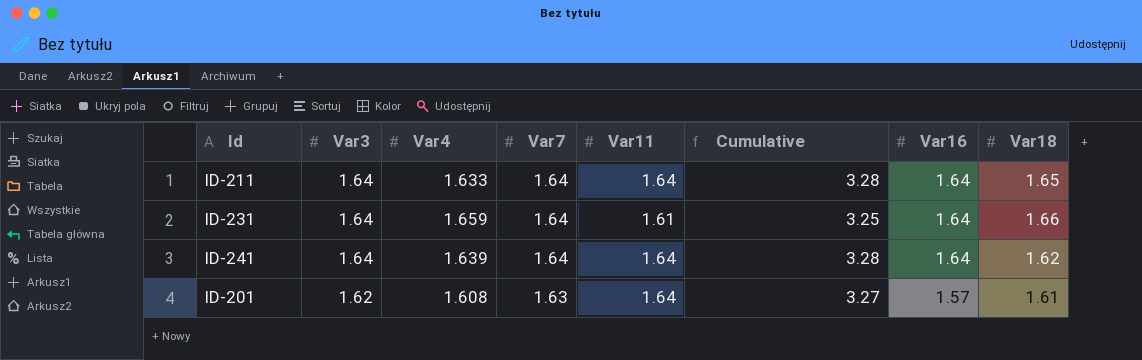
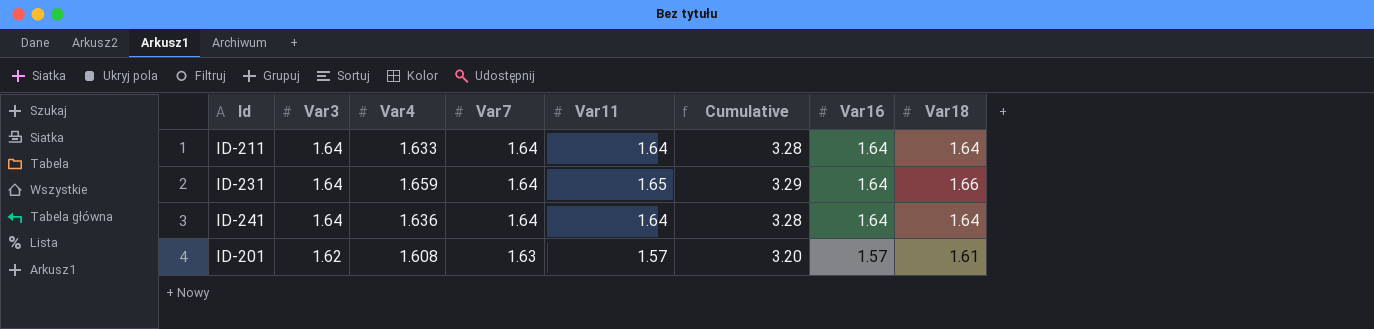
ID-211 | Var18: 1.65 -> 1.64
ID-231 | Var11: 1.61 -> 1.65
ID-231 | Cumulative: 3.25 -> 3.29
ID-241 | Var4: 1.639 -> 1.636
ID-241 | Var18: 1.62 -> 1.64
ID-201 | Var11: 1.64 -> 1.57
ID-201 | Cumulative: 3.27 -> 3.20

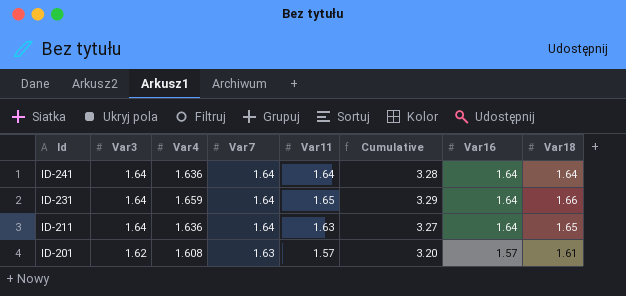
row order: Var3 descending -> Id descending
ID-211 | Var4: 1.633 -> 1.636
ID-211 | Var11: 1.64 -> 1.63
ID-211 | Cumulative: 3.28 -> 3.27
ID-211 | Var18: 1.64 -> 1.65

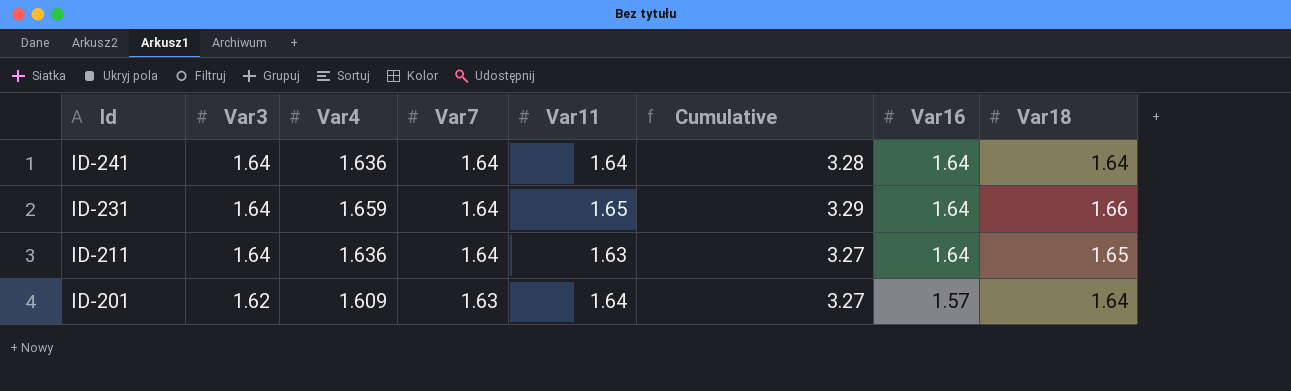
ID-201 | Var4: 1.608 -> 1.609
ID-201 | Var11: 1.57 -> 1.64
ID-201 | Cumulative: 3.20 -> 3.27
ID-201 | Var18: 1.61 -> 1.64

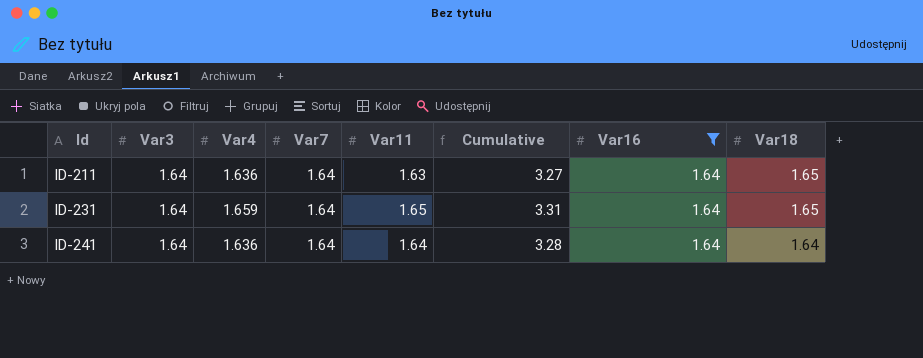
filter: none -> Var16 = 1.64
row order: Id descending -> Id ascending
column Cumulative | formula: [Var7] + [Var11] -> [Var4] + [Var11]
ID-231 | Var18: 1.66 -> 1.65

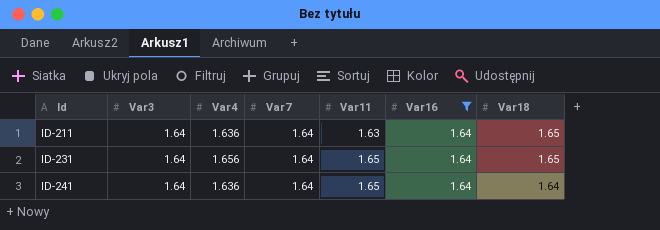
column Cumulative | formula: [Var4] + [Var11] -> none
ID-231 | Var4: 1.659 -> 1.656
ID-241 | Var11: 1.64 -> 1.65

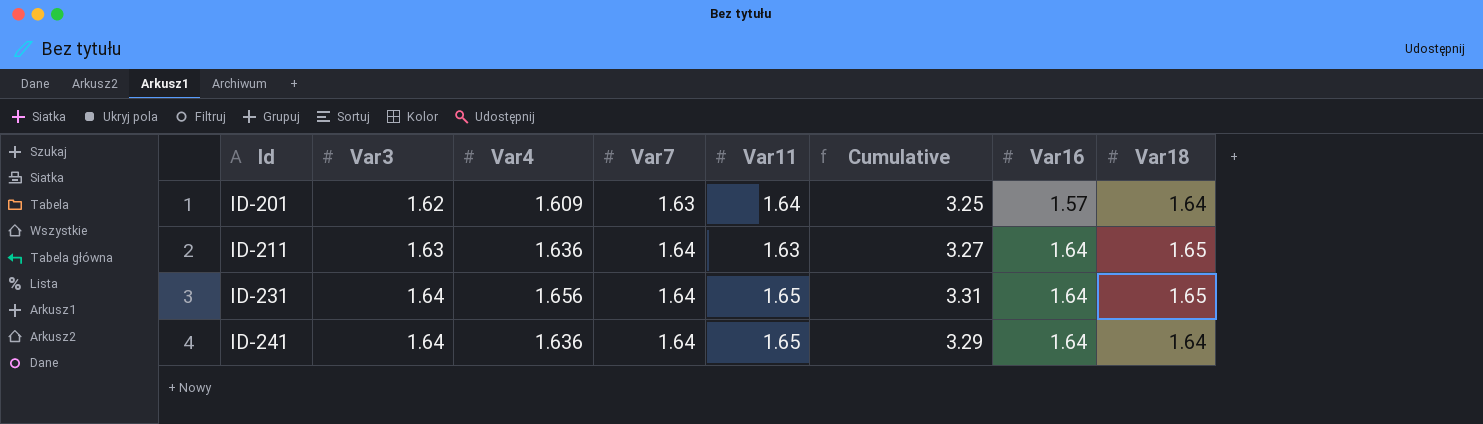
filter: Var16 = 1.64 -> none
column Cumulative | formula: none -> [Var4] + [Var11]
ID-211 | Var3: 1.64 -> 1.63

